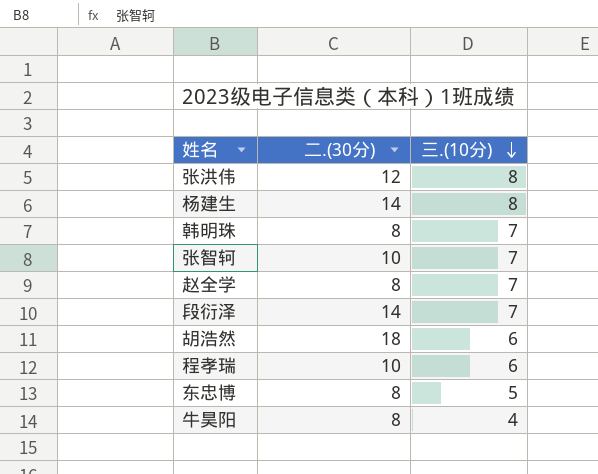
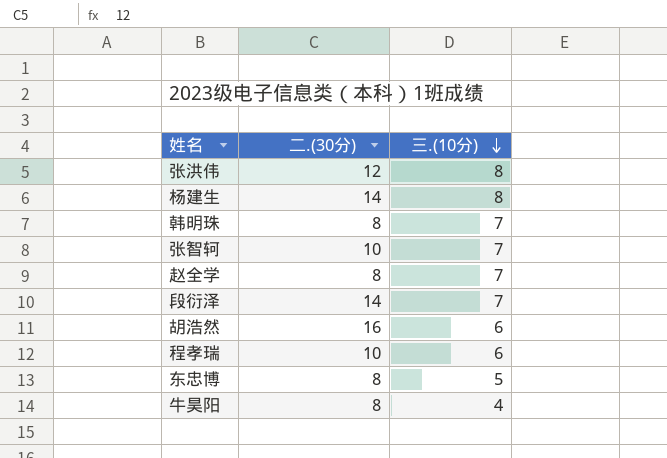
胡浩然 | 二.(30分): 18 -> 16

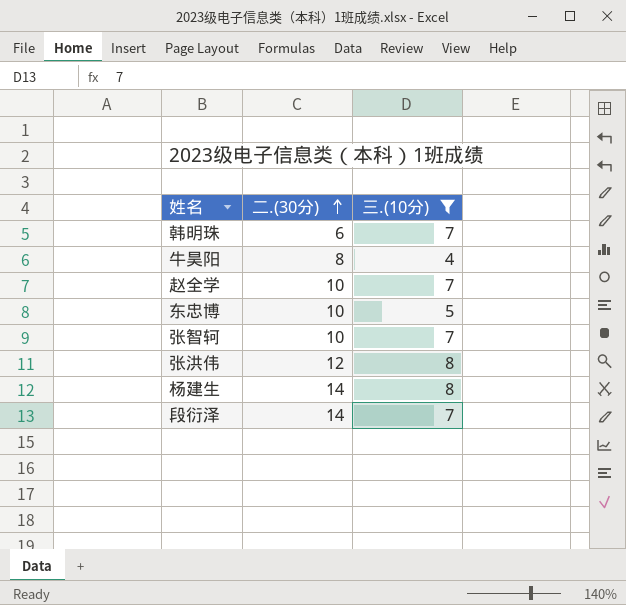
filter: none -> 三.(10分) != 6
row order: 三.(10分) descending -> 二.(30分) ascending
韩明珠 | 二.(30分): 8 -> 6
赵全学 | 二.(30分): 8 -> 10
东忠博 | 二.(30分): 8 -> 10

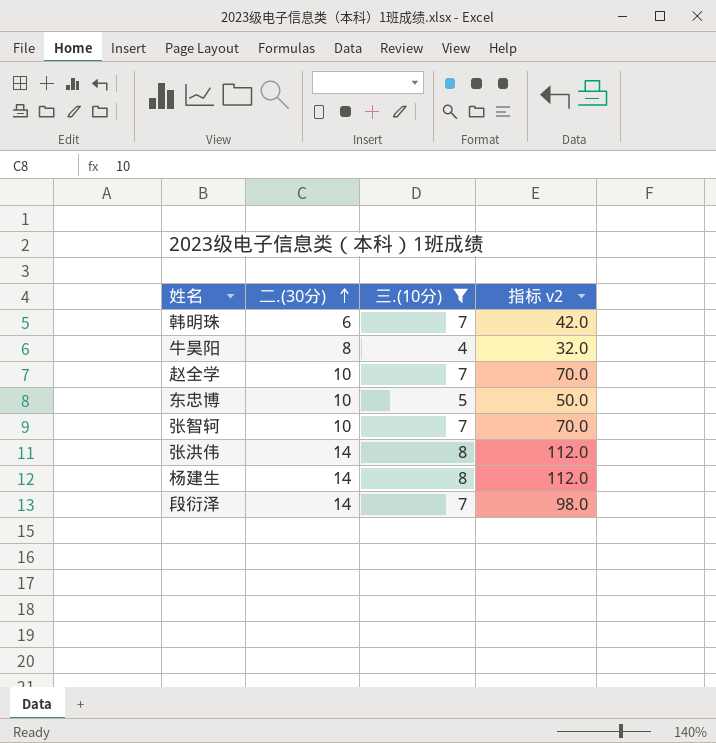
column 指标 v2 | formula: none -> [二.(30分)] * [三.(10分)]
张洪伟 | 二.(30分): 12 -> 14

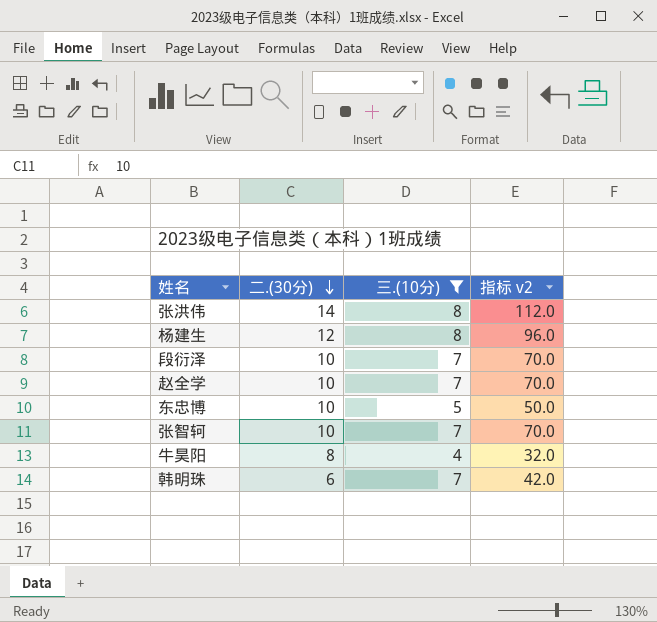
row order: 二.(30分) ascending -> 二.(30分) descending
杨建生 | 二.(30分): 14 -> 12
杨建生 | 指标 v2: 112.0 -> 96.0
段衍泽 | 二.(30分): 14 -> 10
段衍泽 | 指标 v2: 98.0 -> 70.0

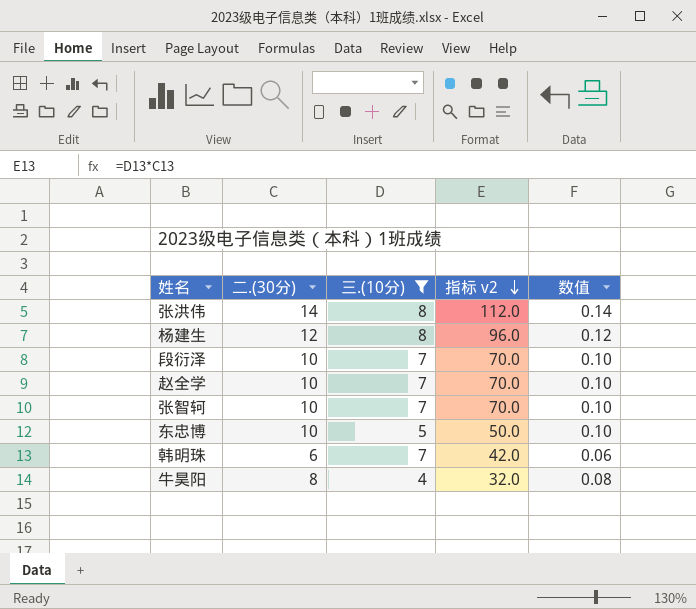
row order: 二.(30分) descending -> 指标 v2 descending
column 数值 | formula: none -> [二.(30分)] * 0.01

